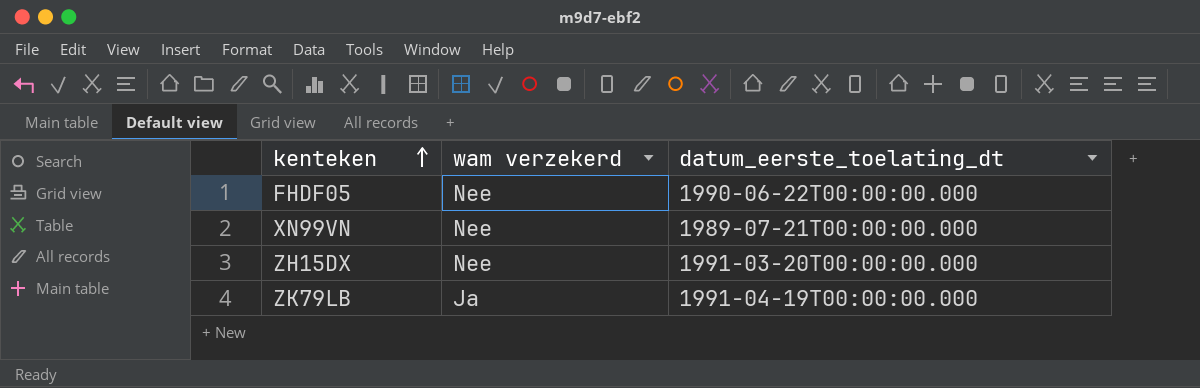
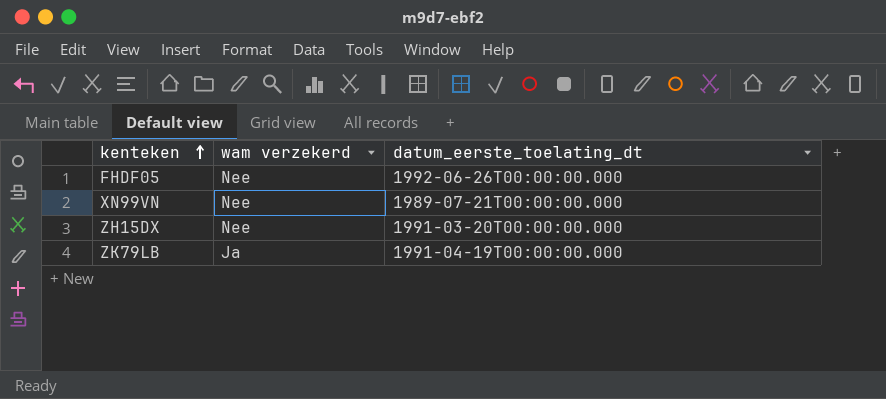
FHDF05 | datum_eerste_toelating_dt: 1990-06-22T00:00:00.000 -> 1992-06-26T00:00:00.000

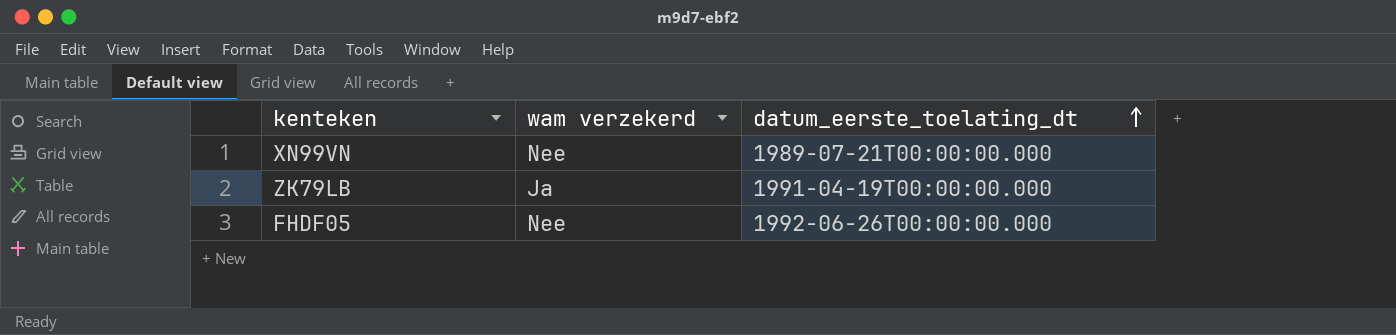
row order: kenteken ascending -> datum_eerste_toelating_dt ascending
row ZH15DX: Nee | 1991-03-20T00:00:00.000 -> none

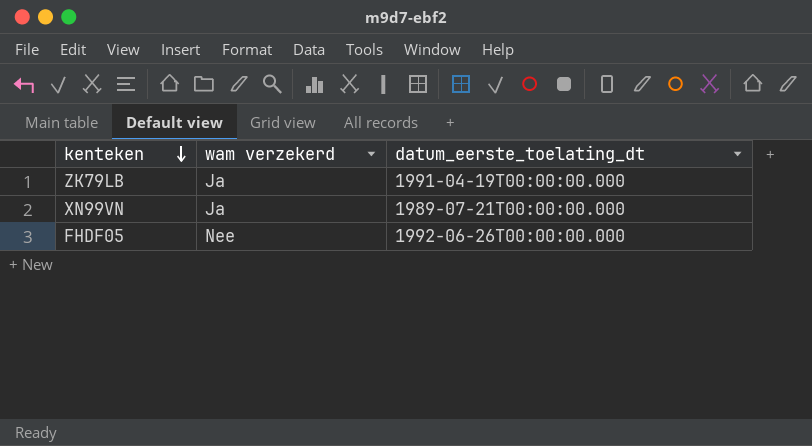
row order: datum_eerste_toelating_dt ascending -> kenteken descending
XN99VN | wam verzekerd: Nee -> Ja

